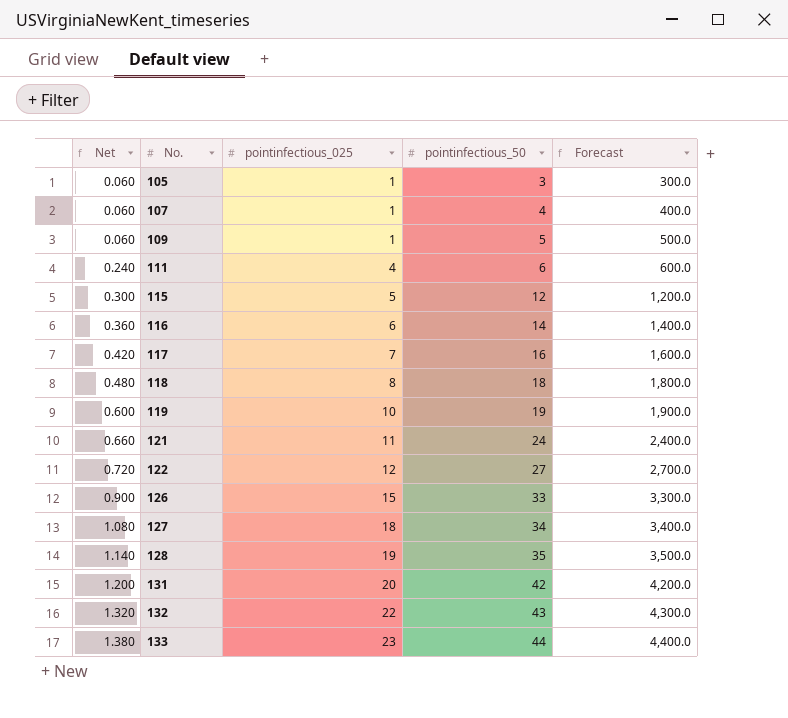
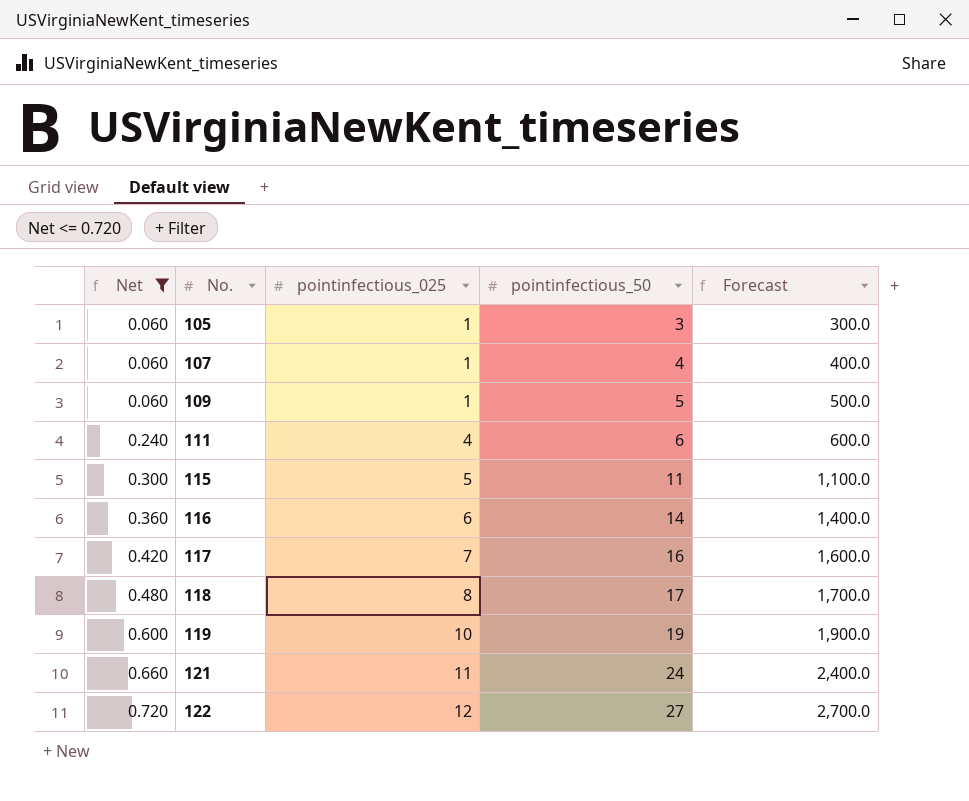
filter: none -> Net <= 0.720
115 | pointinfectious_50: 12 -> 11
115 | Forecast: 1,200.0 -> 1,100.0
118 | pointinfectious_50: 18 -> 17
118 | Forecast: 1,800.0 -> 1,700.0

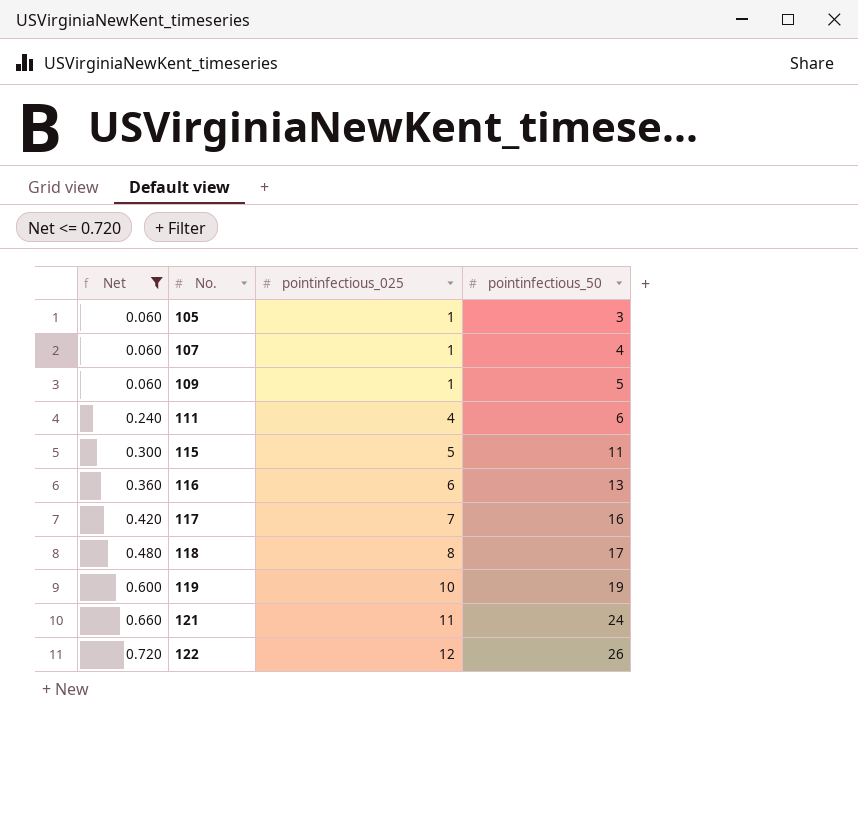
column Forecast | formula: [pointinfectious_50] * 100 -> none
116 | pointinfectious_50: 14 -> 13
122 | pointinfectious_50: 27 -> 26

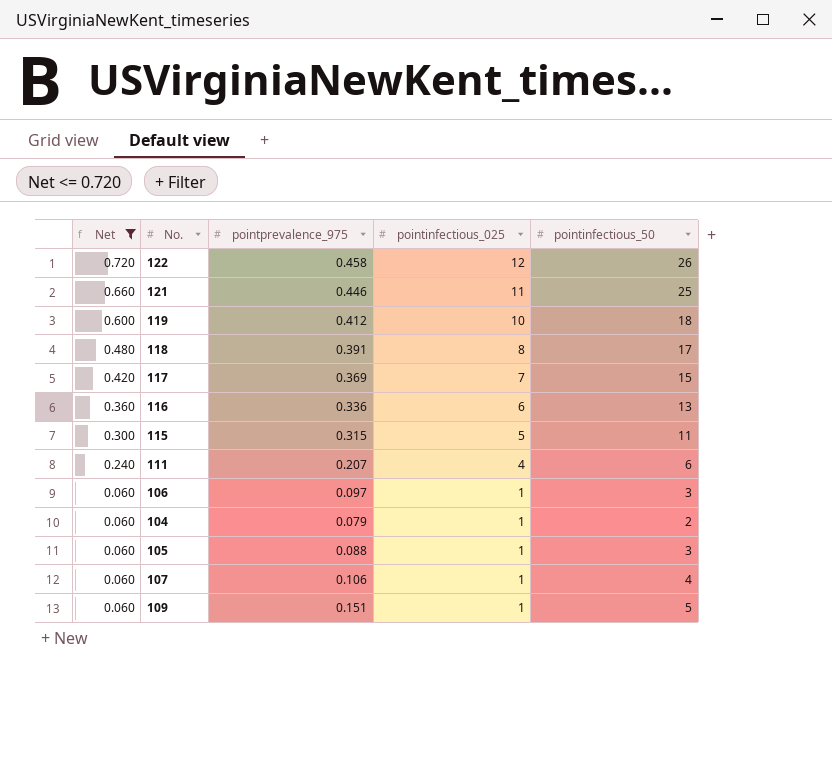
row order: Net ascending -> Net descending
column pointprevalence_975 | position: none -> 3
121 | pointinfectious_50: 24 -> 25
119 | pointinfectious_50: 19 -> 18
117 | pointinfectious_50: 16 -> 15
row 106: none -> 0.060 | 0.097 | 1 | 3
row 104: none -> 0.060 | 0.079 | 1 | 2

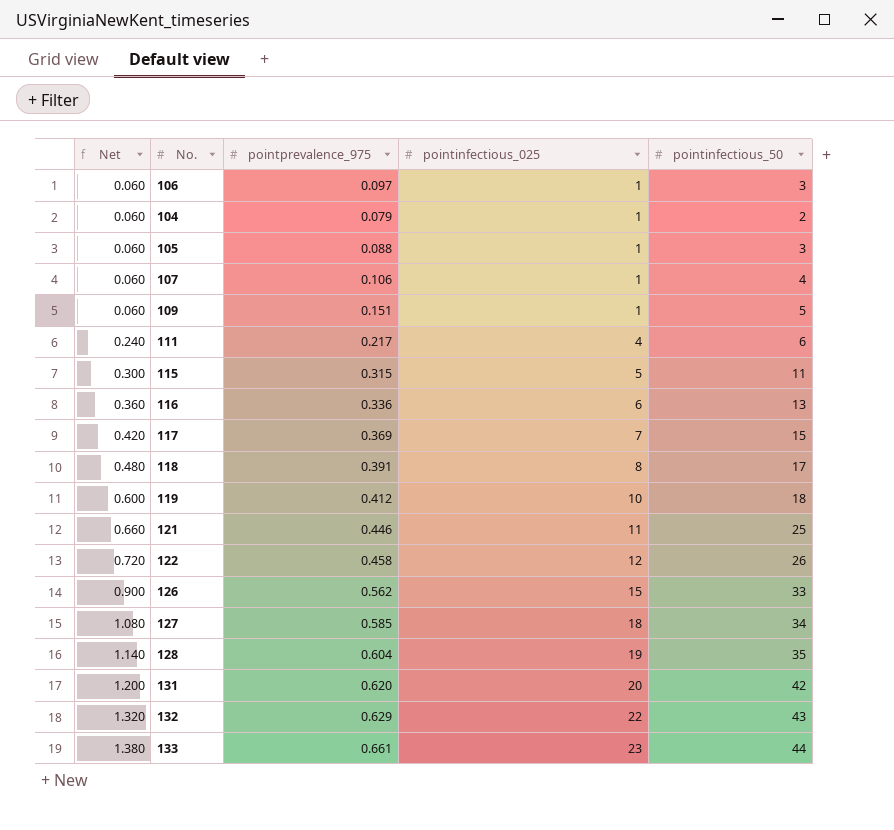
filter: Net <= 0.720 -> none
row order: Net descending -> Net ascending
111 | pointprevalence_975: 0.207 -> 0.217

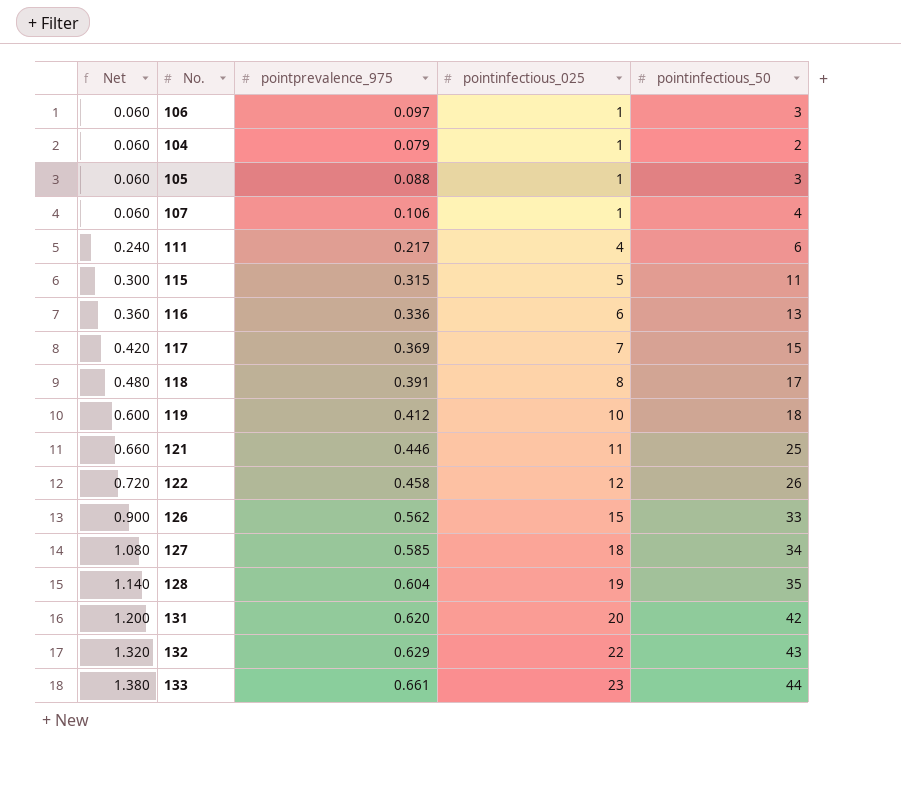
row 109: 0.060 | 0.151 | 1 | 5 -> none

